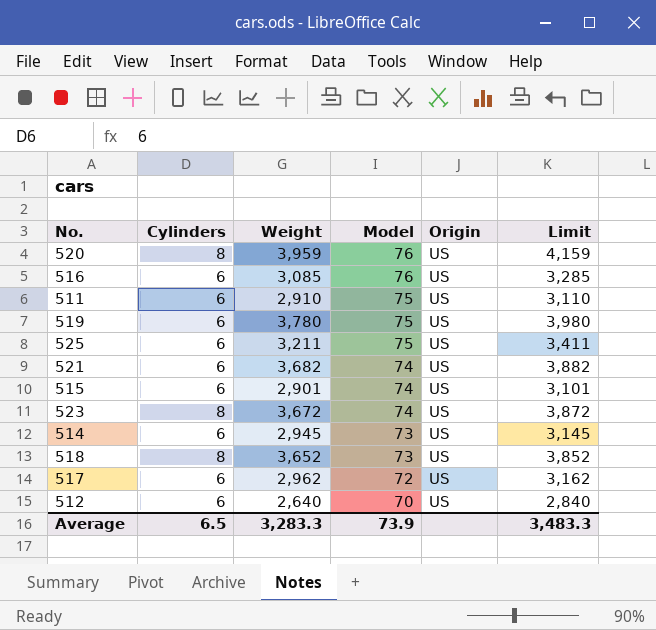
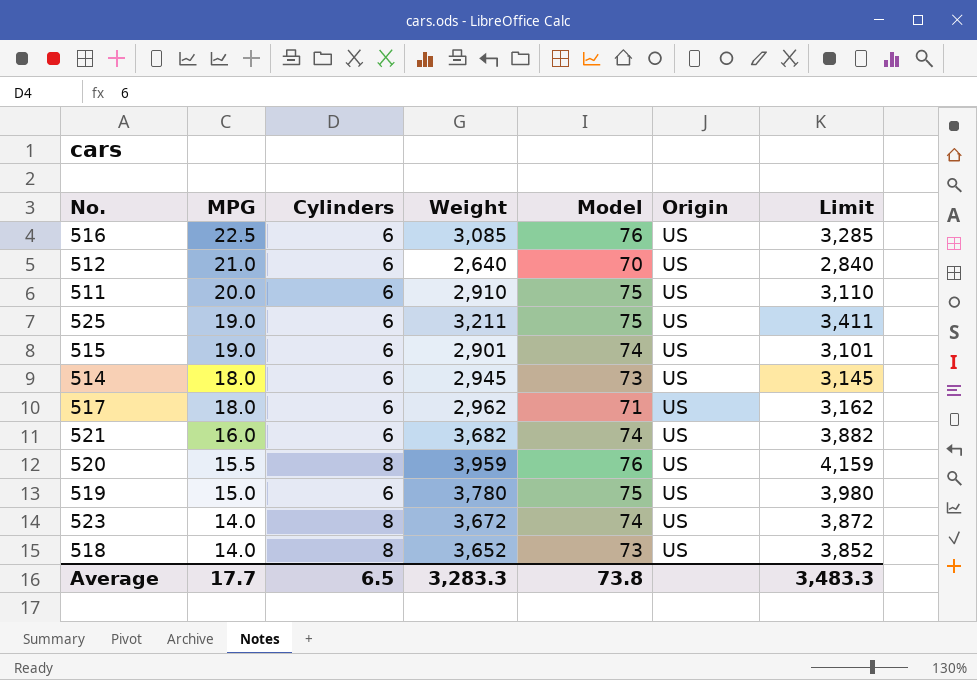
row order: Model descending -> MPG descending
column MPG | position: none -> 2
517 | Model: 72 -> 71
Average | Model: 73.9 -> 73.8

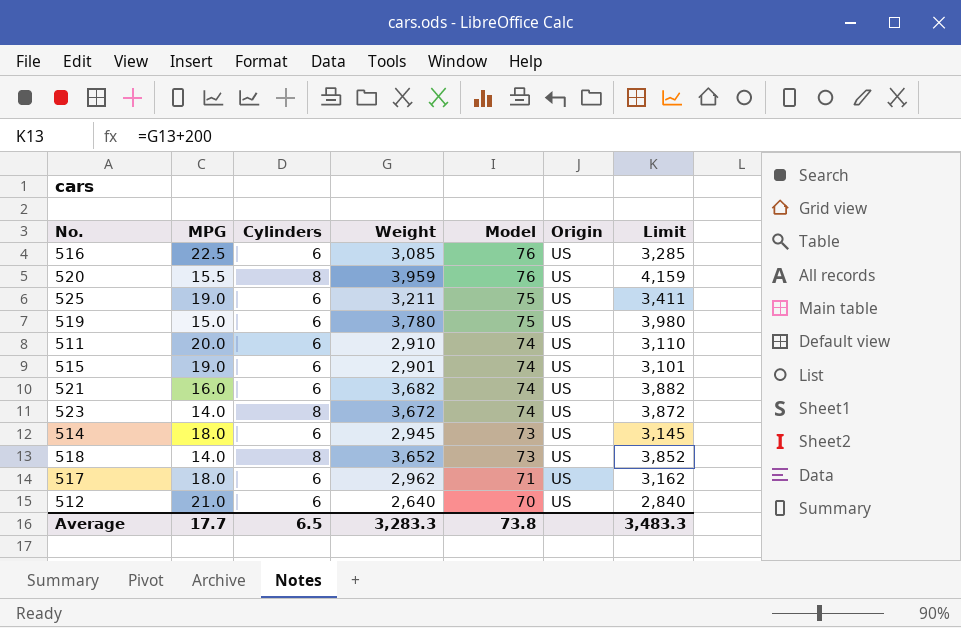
row order: MPG descending -> Model descending
511 | Model: 75 -> 74

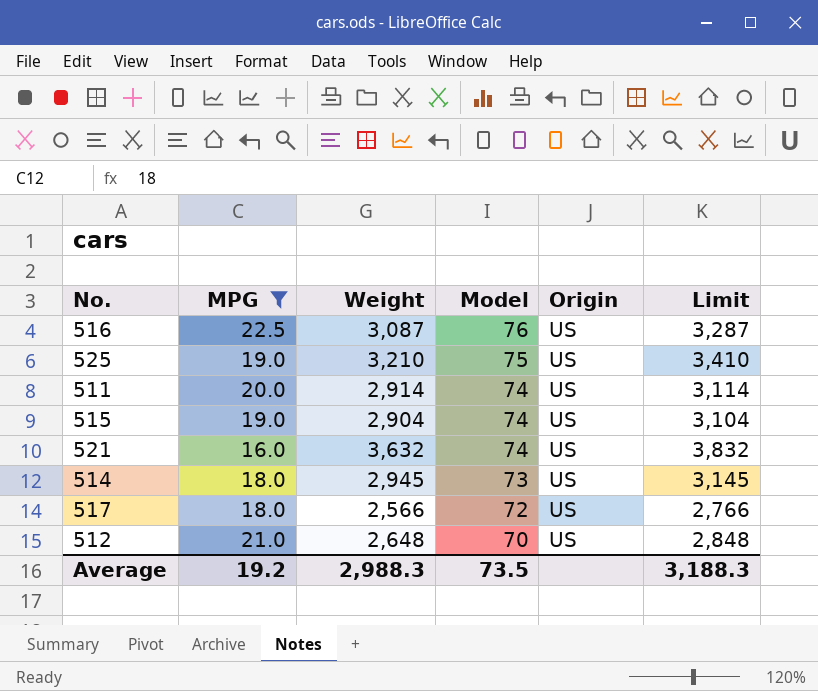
filter: none -> MPG >= 16.0
column Cylinders | position: 3 -> none
516 | Weight: 3,085 -> 3,087
516 | Limit: 3,285 -> 3,287
525 | Weight: 3,211 -> 3,210
525 | Limit: 3,411 -> 3,410
511 | Weight: 2,910 -> 2,914
511 | Limit: 3,110 -> 3,114
515 | Weight: 2,901 -> 2,904
515 | Limit: 3,101 -> 3,104
521 | Weight: 3,682 -> 3,632
521 | Limit: 3,882 -> 3,832
517 | Weight: 2,962 -> 2,566
517 | Model: 71 -> 72
517 | Limit: 3,162 -> 2,766
512 | Weight: 2,640 -> 2,648
512 | Limit: 2,840 -> 2,848
Average | MPG: 17.7 -> 19.2
Average | Weight: 3,283.3 -> 2,988.3
Average | Model: 73.8 -> 73.5
Average | Limit: 3,483.3 -> 3,188.3

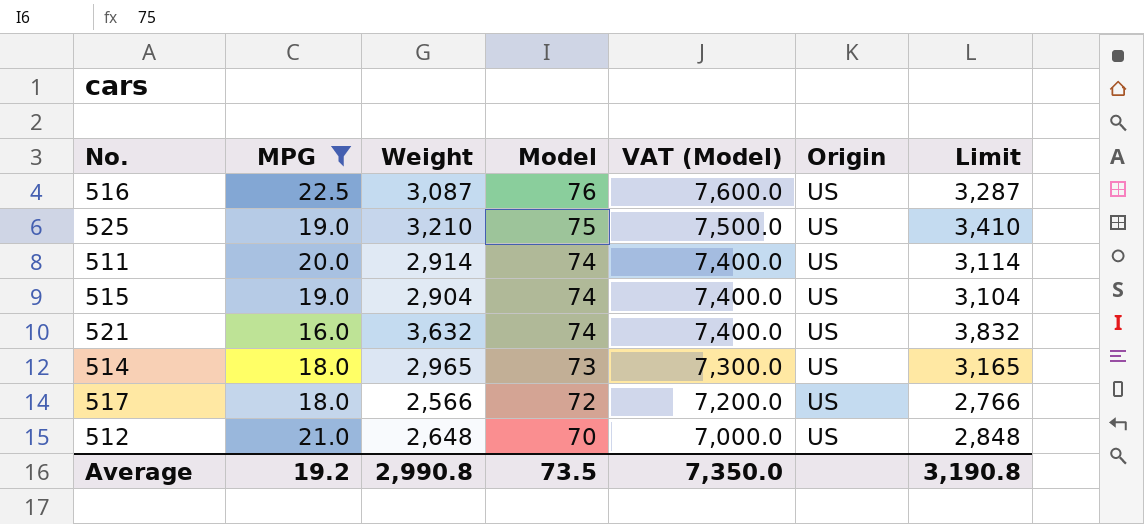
column VAT (Model) | formula: none -> [Model] * 100
514 | Weight: 2,945 -> 2,965
514 | Limit: 3,145 -> 3,165
Average | Weight: 2,988.3 -> 2,990.8
Average | Limit: 3,188.3 -> 3,190.8

